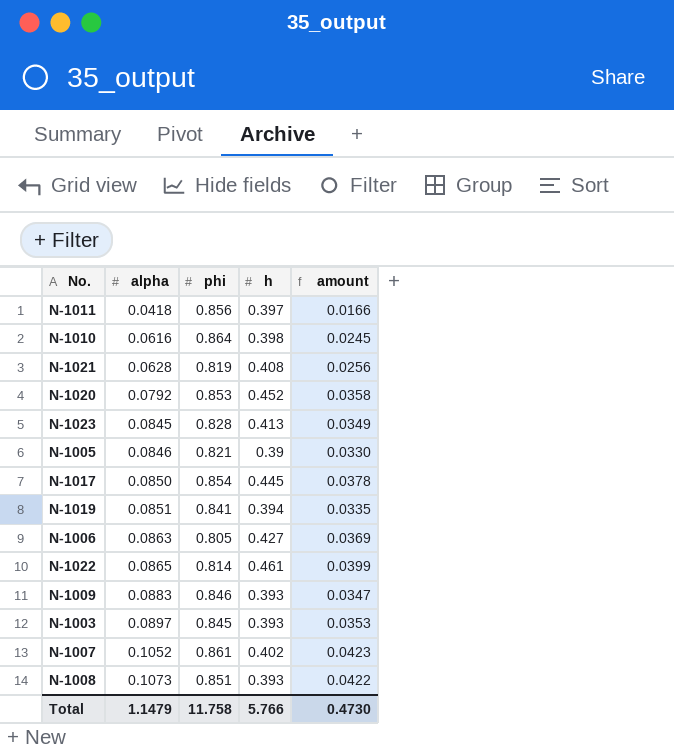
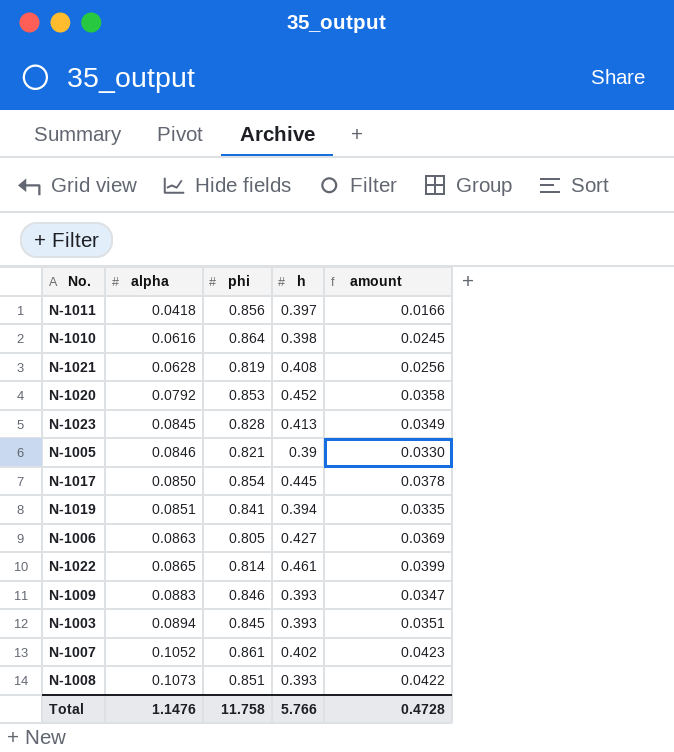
N-1003 | alpha: 0.0897 -> 0.0894
N-1003 | amount: 0.0353 -> 0.0351
Total | alpha: 1.1479 -> 1.1476
Total | amount: 0.4730 -> 0.4728

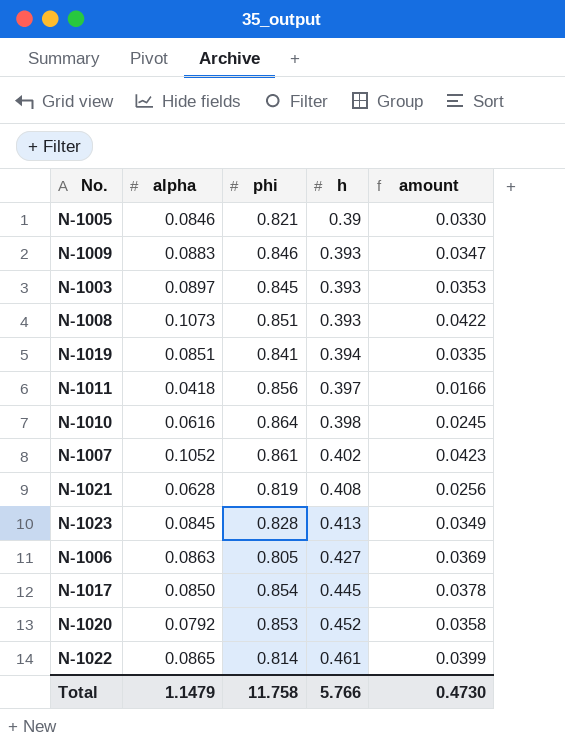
row order: alpha ascending -> h ascending
N-1003 | alpha: 0.0894 -> 0.0897
N-1003 | amount: 0.0351 -> 0.0353
Total | alpha: 1.1476 -> 1.1479
Total | amount: 0.4728 -> 0.4730

